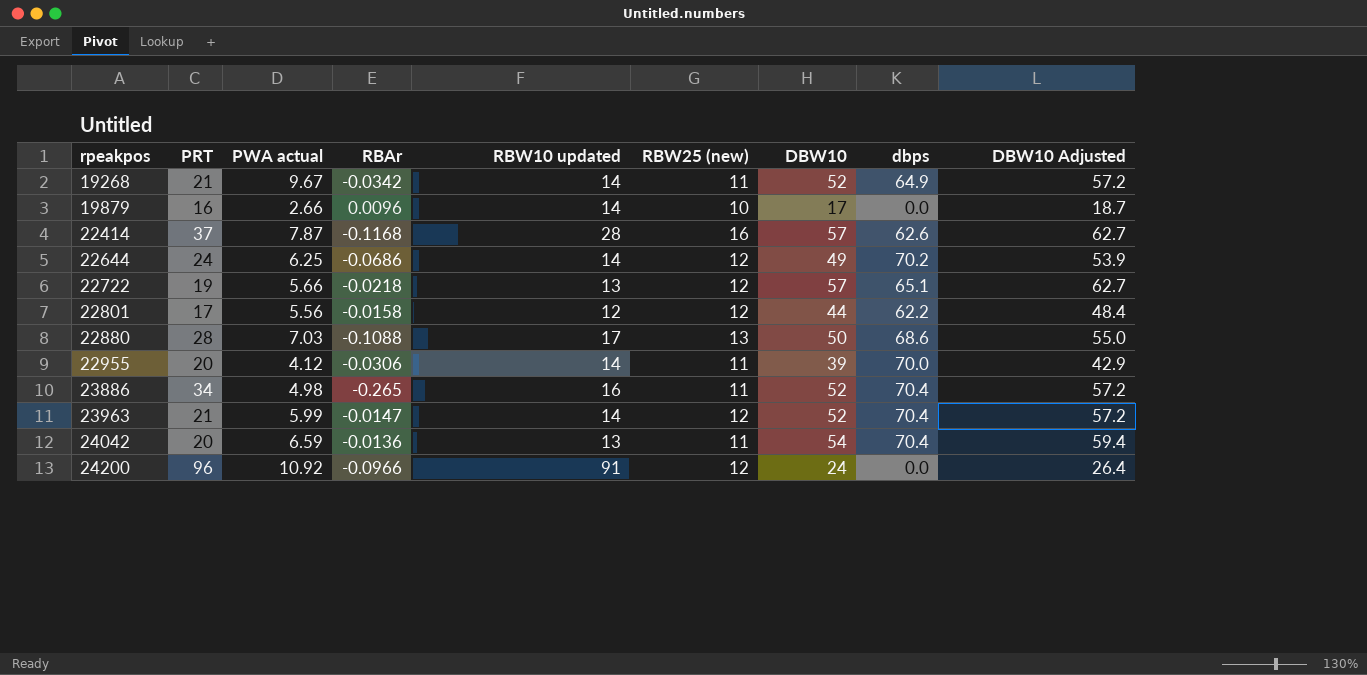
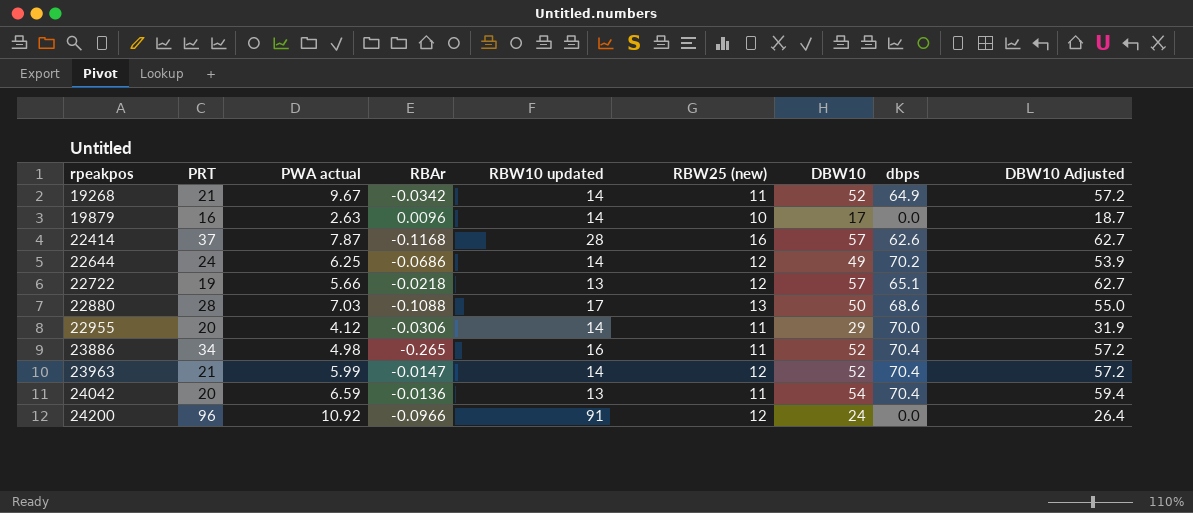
row 22801: 17 | 5.56 | -0.0158 | 12 | 12 | 44 | 62.2 | 48.4 -> none
19879 | PWA actual: 2.66 -> 2.63
22955 | DBW10: 39 -> 29
22955 | DBW10 Adjusted: 42.9 -> 31.9

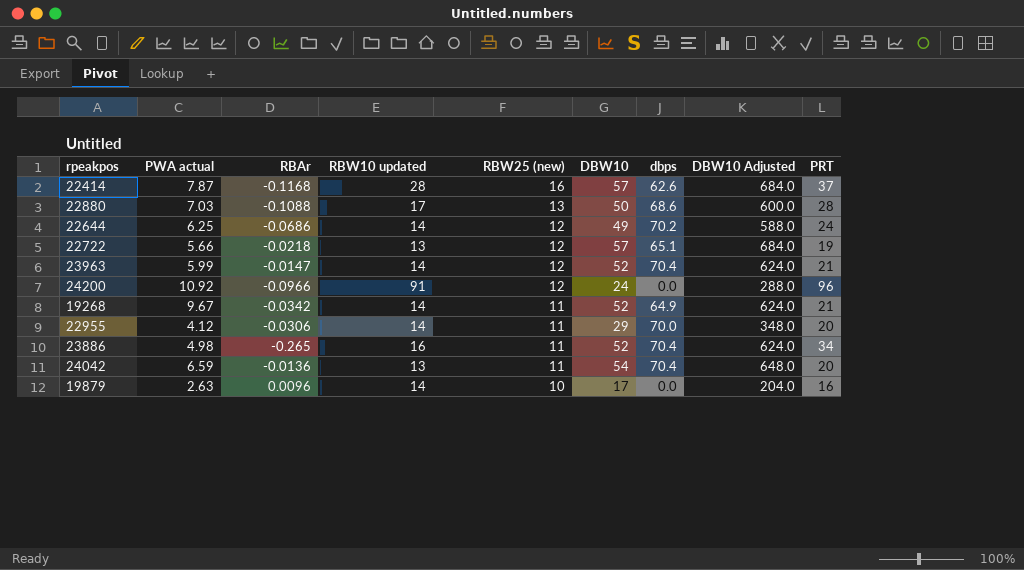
row order: rpeakpos ascending -> RBW25 (new) descending
column DBW10 Adjusted | formula: [DBW10] * 1.1 -> [DBW10] * 12
column PRT | position: 2 -> 9

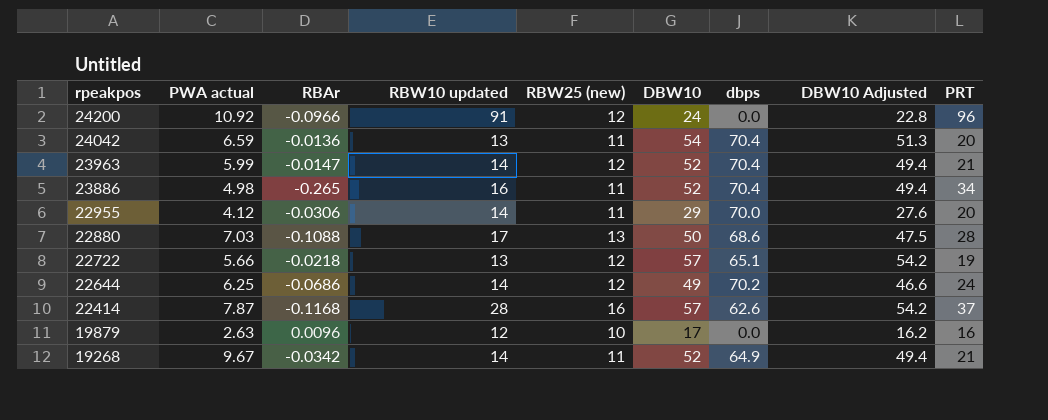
row order: RBW25 (new) descending -> rpeakpos descending
column DBW10 Adjusted | formula: [DBW10] * 12 -> [DBW10] * 0.95
19879 | RBW10 updated: 14 -> 12

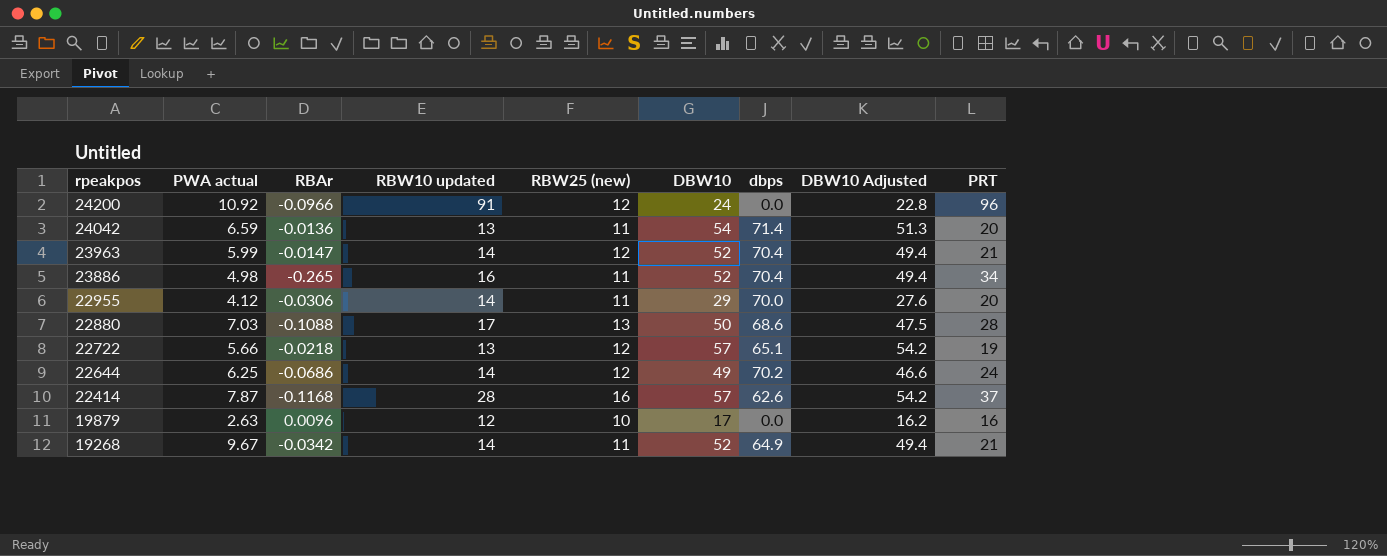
24042 | dbps: 70.4 -> 71.4

